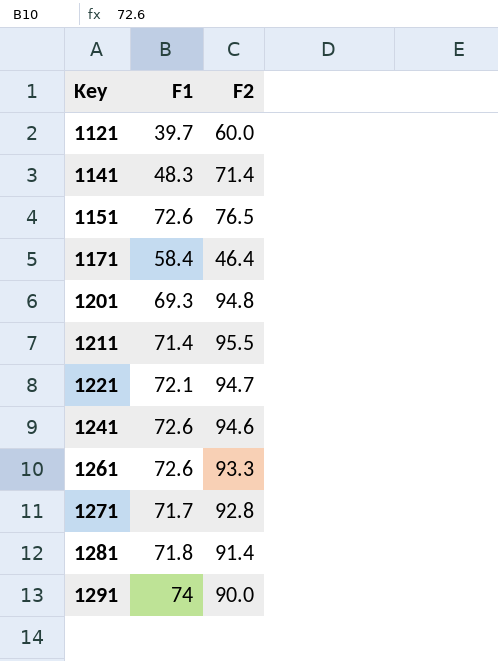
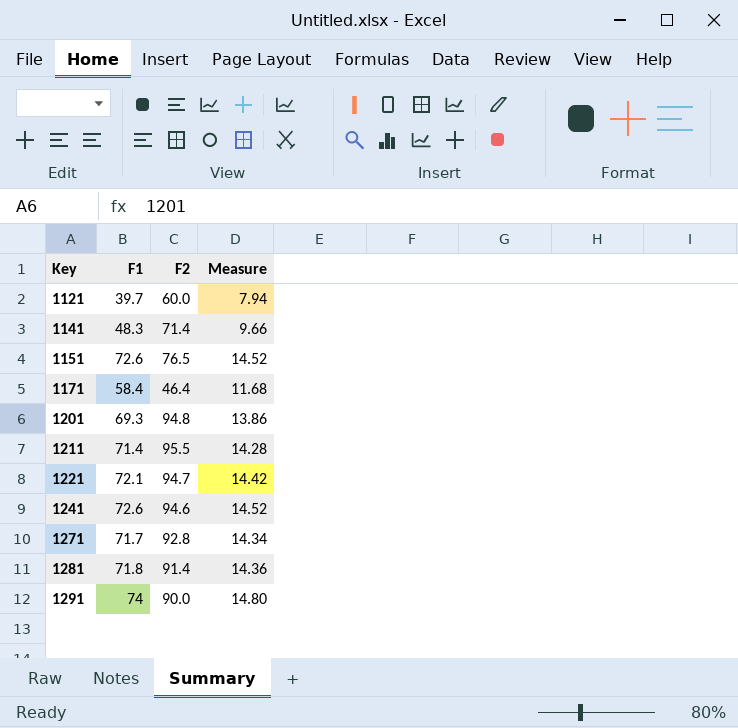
column Measure | formula: none -> [F1] * 0.2
row 1261: 72.6 | 93.3 -> none

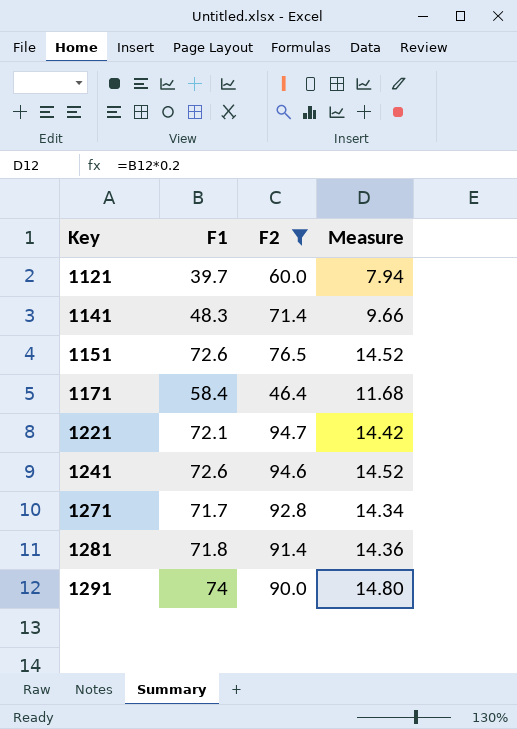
filter: none -> F2 <= 94.7

